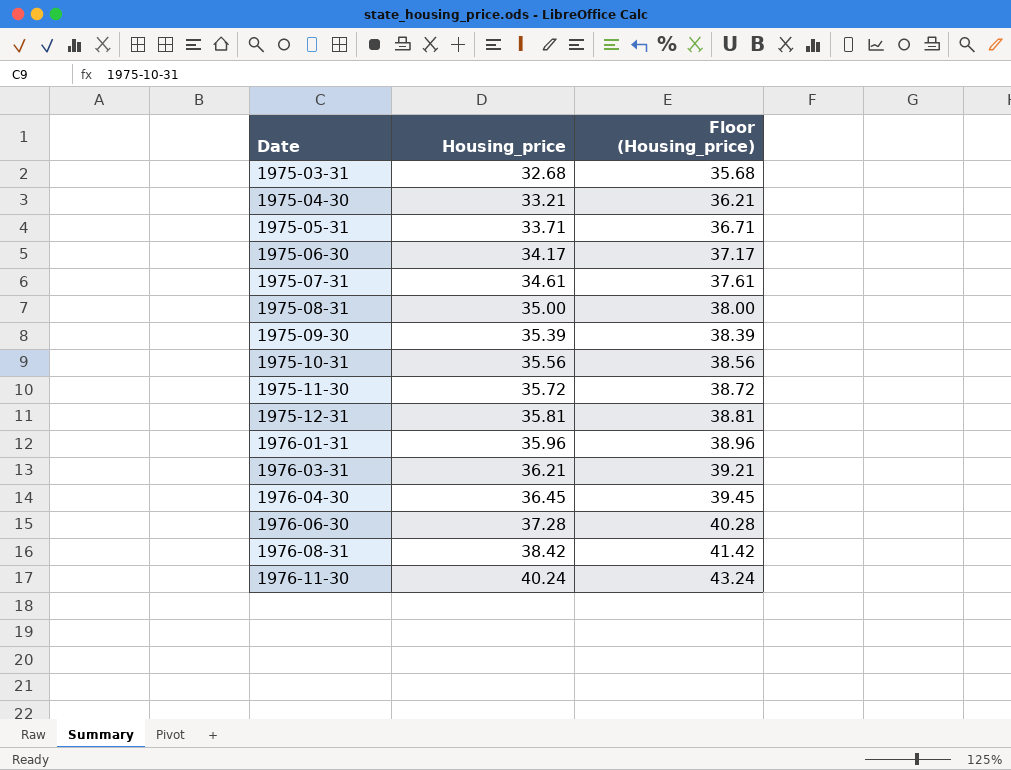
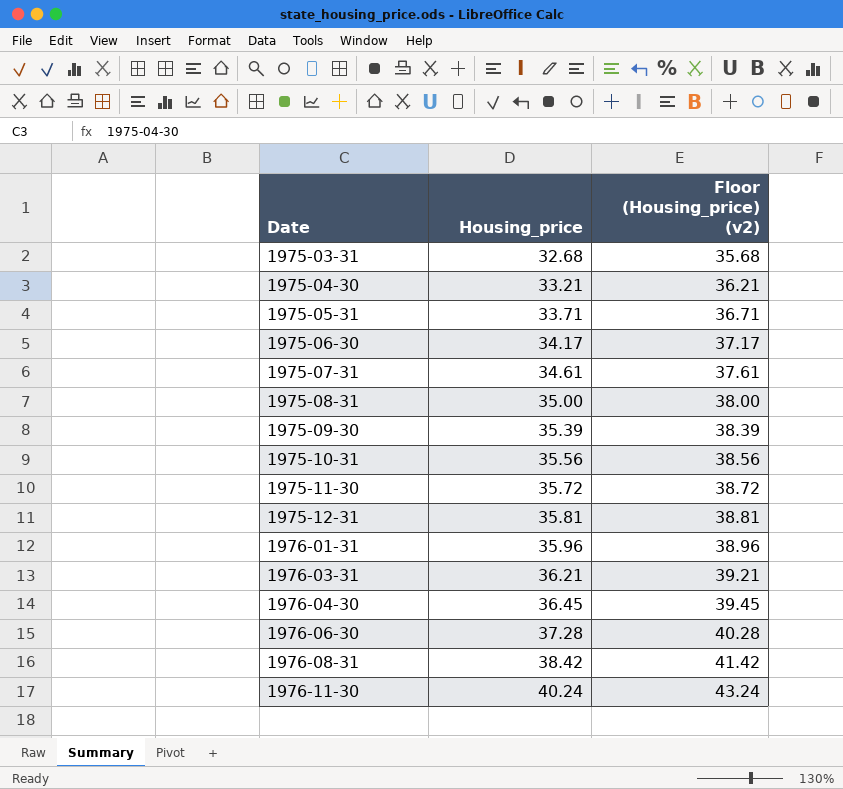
column name: Floor (Housing_price) -> Floor (Housing_price) (v2)

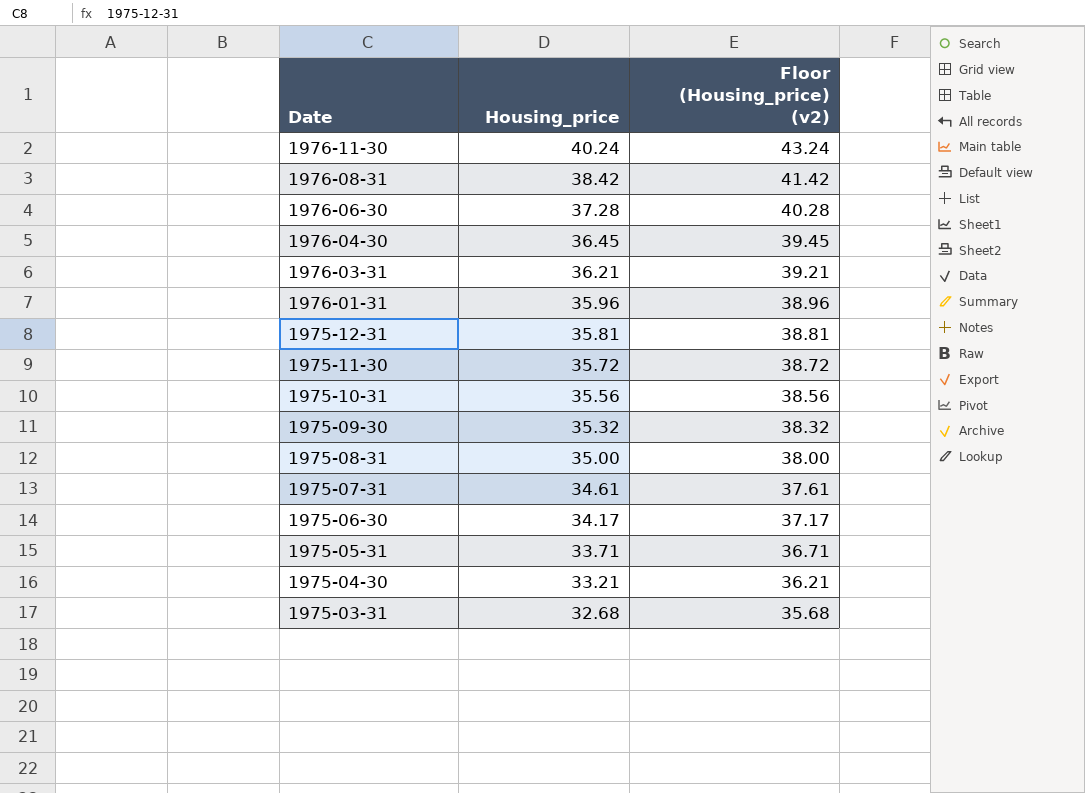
row order: Date ascending -> Date descending
1975-09-30 | Housing_price: 35.39 -> 35.32
1975-09-30 | Floor (Housing_price) (v2): 38.39 -> 38.32

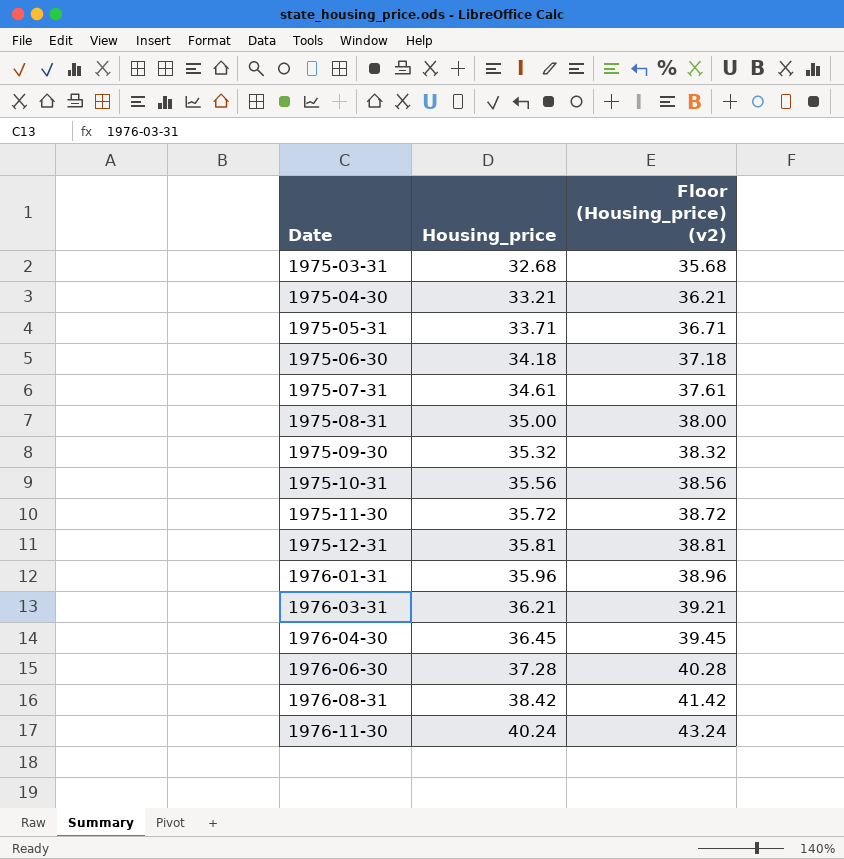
row order: Date descending -> Date ascending
1975-06-30 | Housing_price: 34.17 -> 34.18
1975-06-30 | Floor (Housing_price) (v2): 37.17 -> 37.18

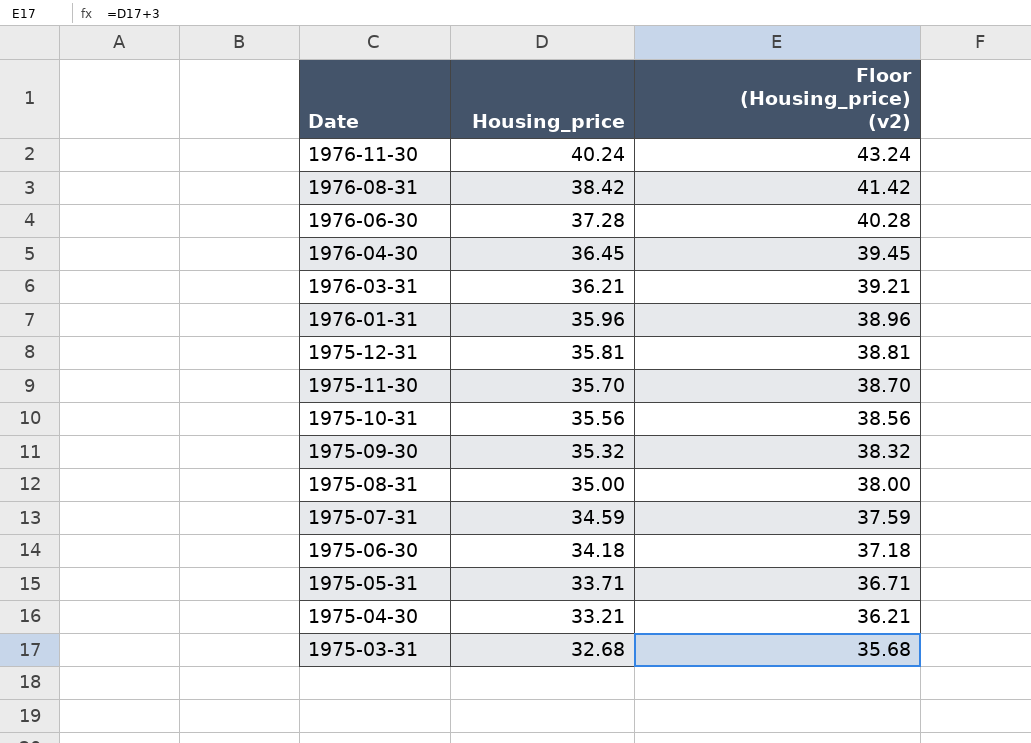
row order: Date ascending -> Date descending
1975-11-30 | Housing_price: 35.72 -> 35.70
1975-11-30 | Floor (Housing_price) (v2): 38.72 -> 38.70
1975-07-31 | Housing_price: 34.61 -> 34.59
1975-07-31 | Floor (Housing_price) (v2): 37.61 -> 37.59

